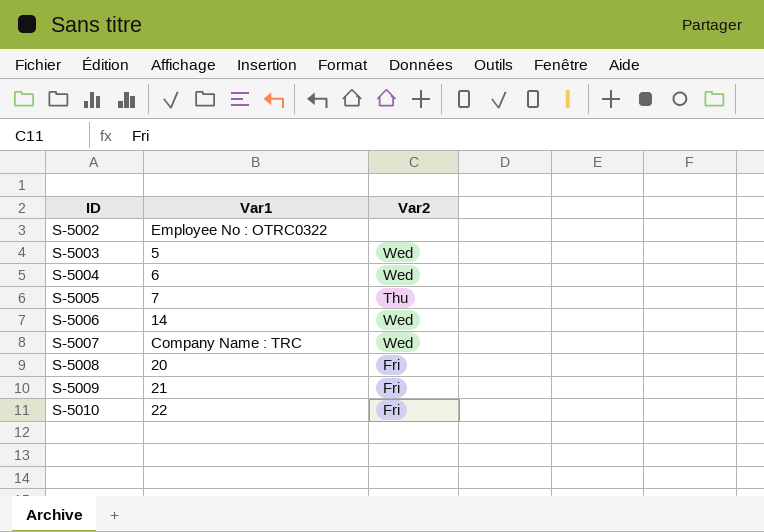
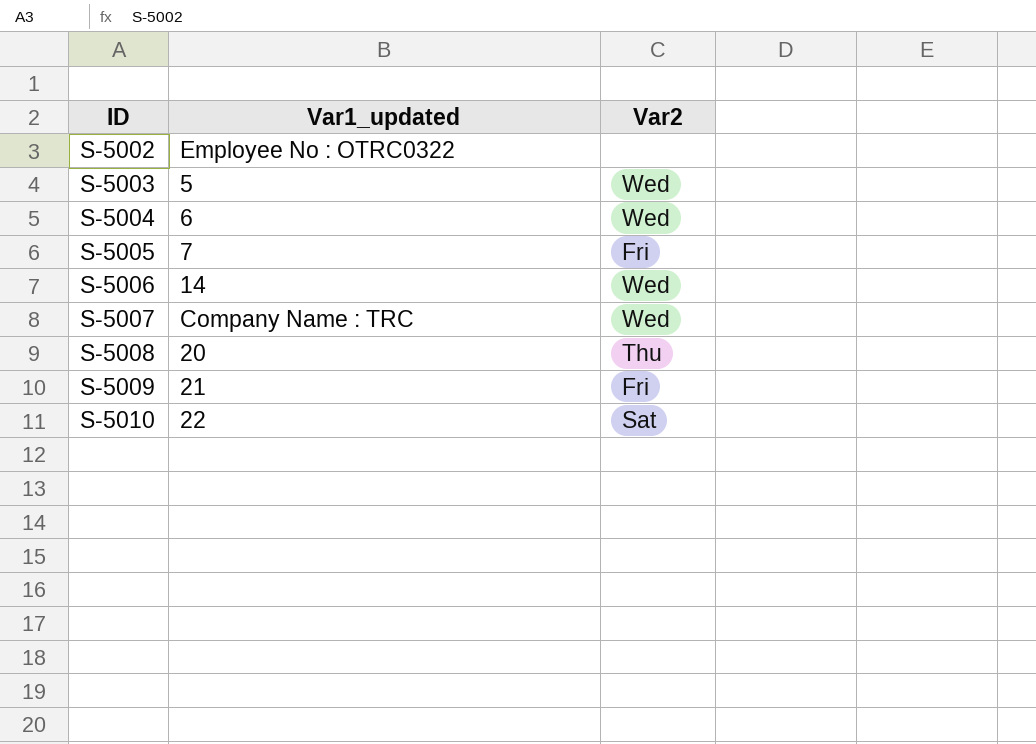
column name: Var1 -> Var1_updated
S-5005 | Var2: Thu -> Fri
S-5008 | Var2: Fri -> Thu
S-5010 | Var2: Fri -> Sat

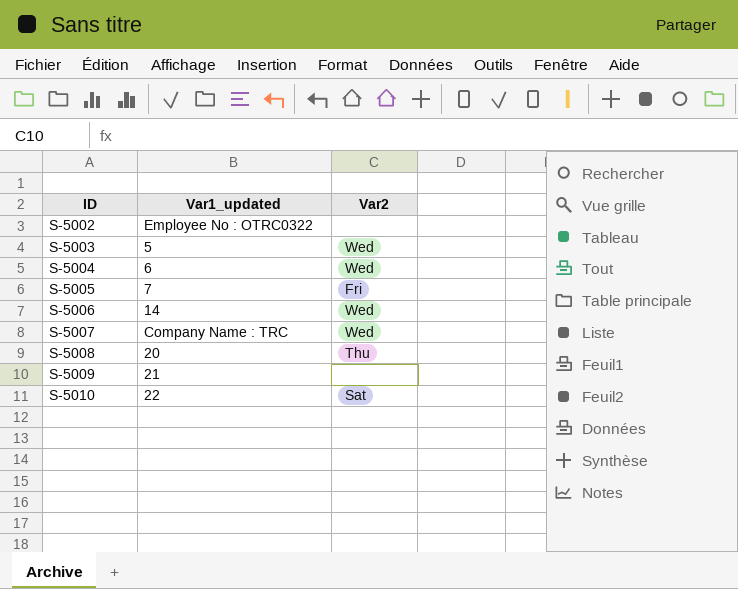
S-5009 | Var2: Fri -> none

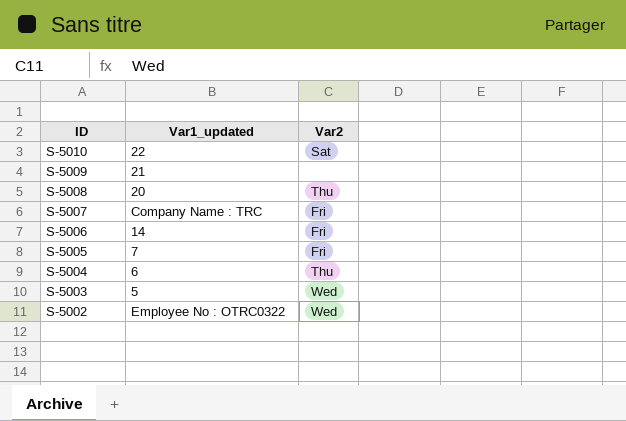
row order: ID ascending -> ID descending
S-5007 | Var2: Wed -> Fri
S-5006 | Var2: Wed -> Fri
S-5004 | Var2: Wed -> Thu
S-5002 | Var2: none -> Wed

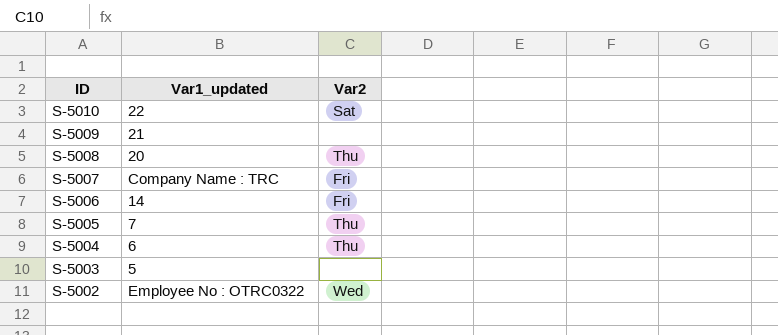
S-5005 | Var2: Fri -> Thu
S-5003 | Var2: Wed -> none

